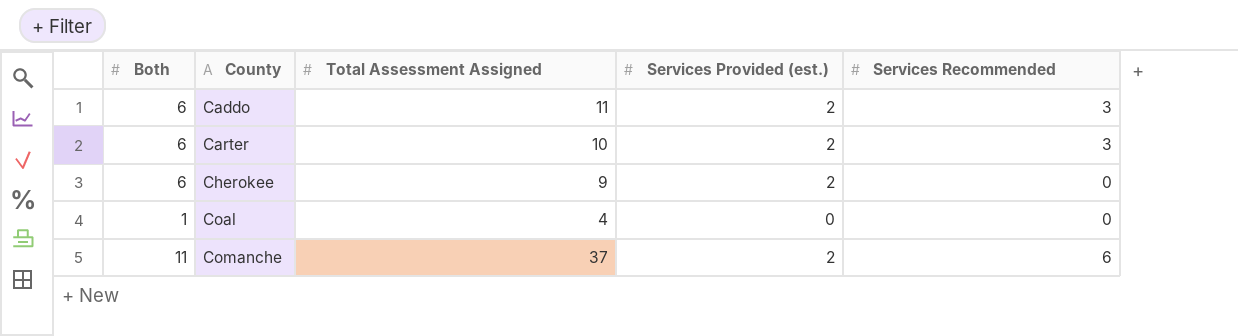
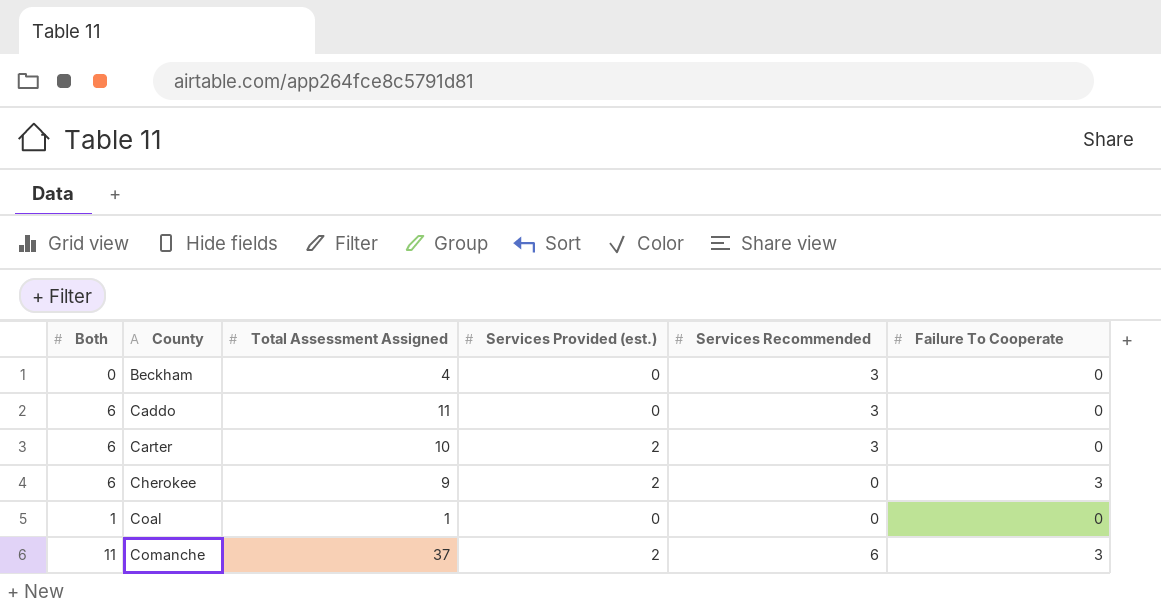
column Failure To Cooperate | position: none -> 6
row Beckham: none -> 0 | 4 | 0 | 3 | 0
Caddo | Services Provided (est.): 2 -> 0
Coal | Total Assessment Assigned: 4 -> 1

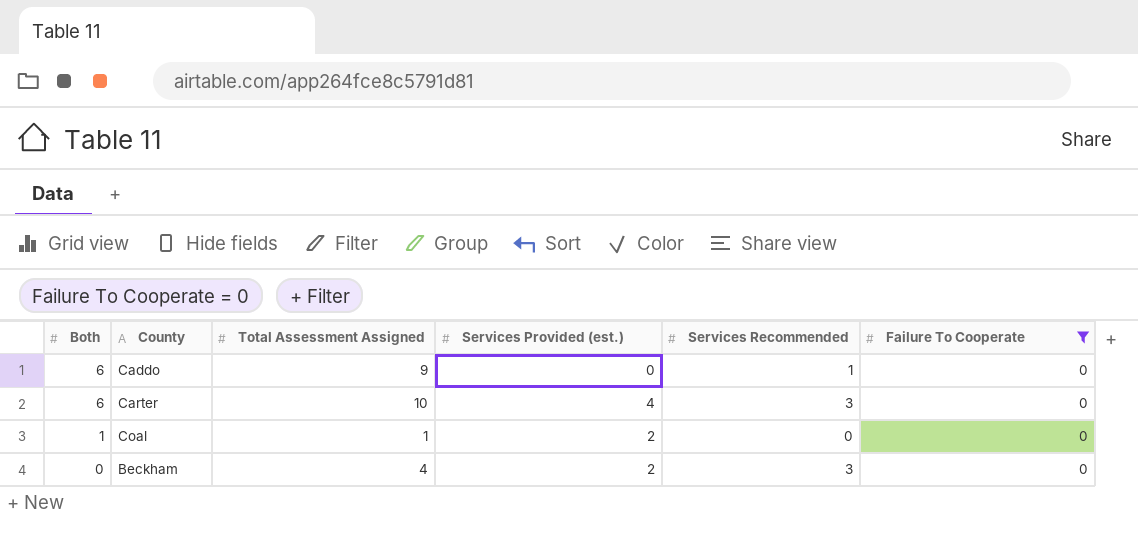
filter: none -> Failure To Cooperate = 0
row order: County ascending -> Both descending
Caddo | Total Assessment Assigned: 11 -> 9
Caddo | Services Recommended: 3 -> 1
Carter | Services Provided (est.): 2 -> 4
Coal | Services Provided (est.): 0 -> 2
Beckham | Services Provided (est.): 0 -> 2

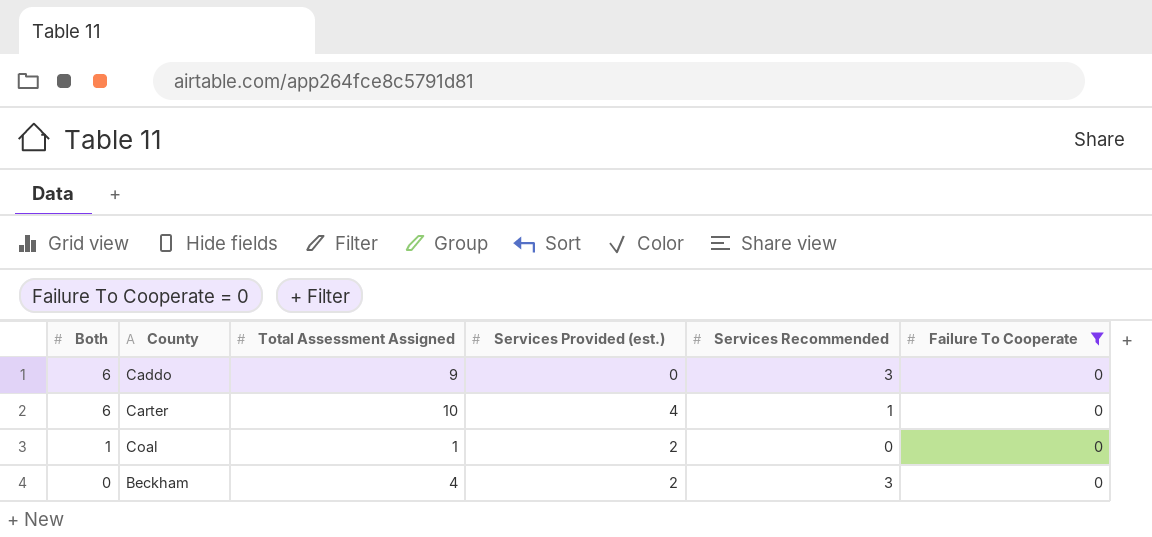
Caddo | Services Recommended: 1 -> 3
Carter | Services Recommended: 3 -> 1

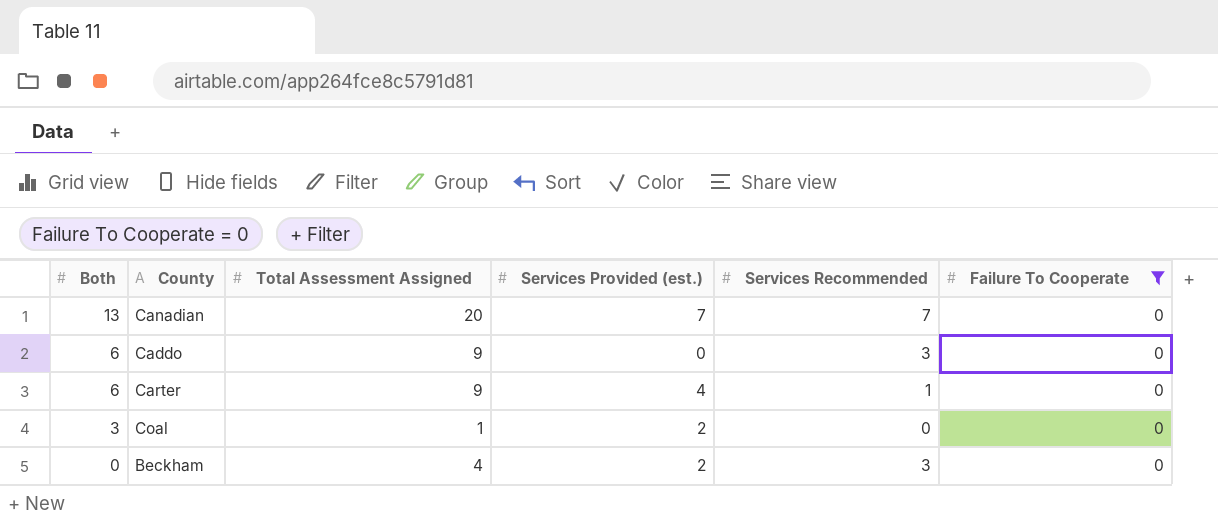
row Canadian: none -> 13 | 20 | 7 | 7 | 0
Carter | Total Assessment Assigned: 10 -> 9
Coal | Both: 1 -> 3

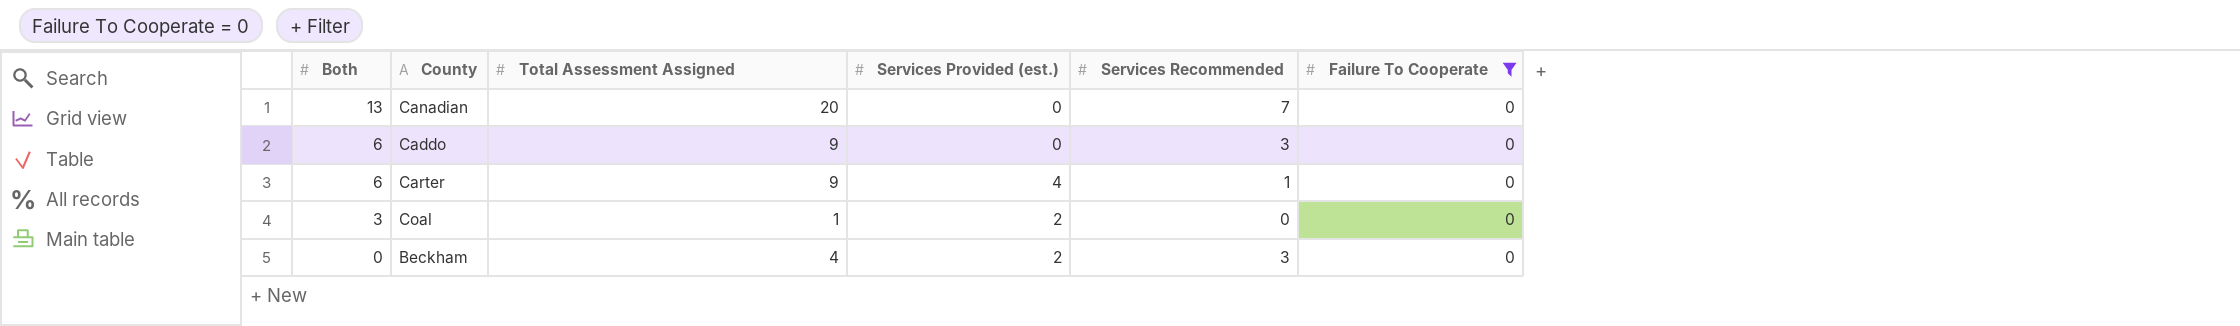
Canadian | Services Provided (est.): 7 -> 0

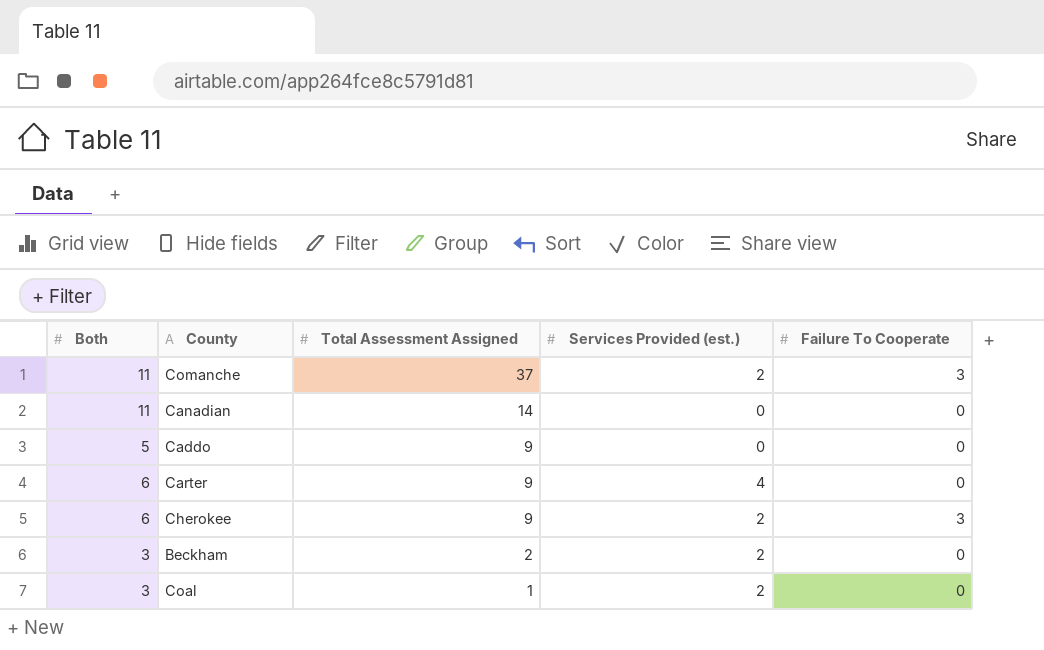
filter: Failure To Cooperate = 0 -> none
row order: Both descending -> Total Assessment Assigned descending
column Services Recommended | position: 5 -> none
Canadian | Both: 13 -> 11
Canadian | Total Assessment Assigned: 20 -> 14
Caddo | Both: 6 -> 5
Beckham | Both: 0 -> 3
Beckham | Total Assessment Assigned: 4 -> 2

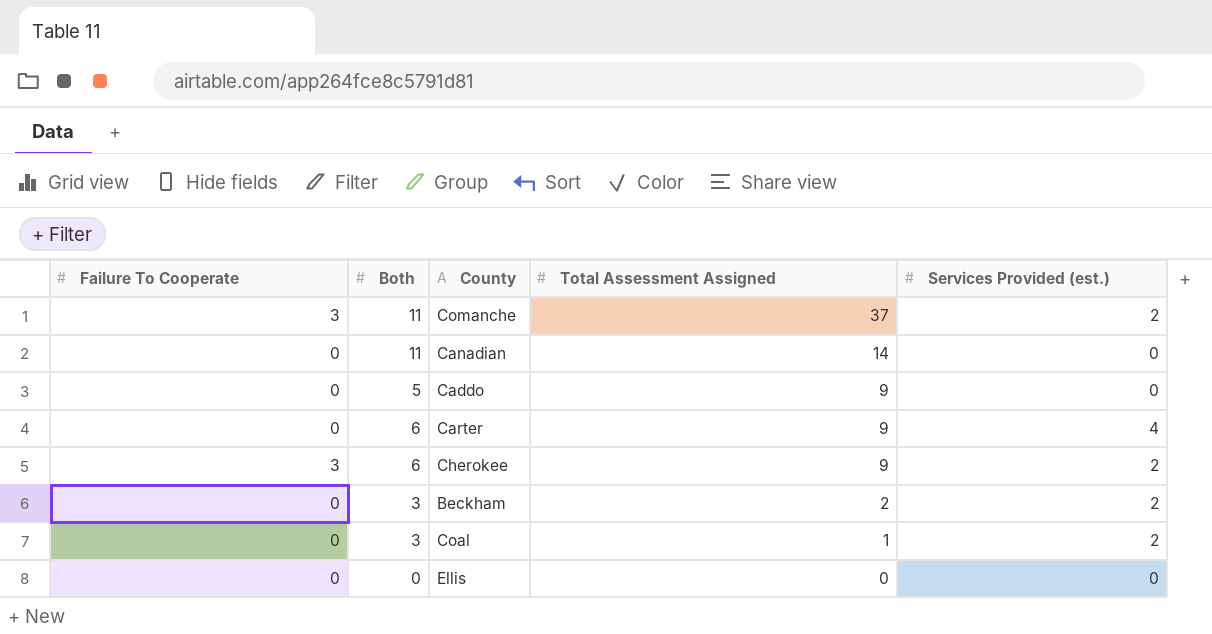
column Failure To Cooperate | position: 5 -> 1
row Ellis: none -> 0 | 0 | 0 | 0

